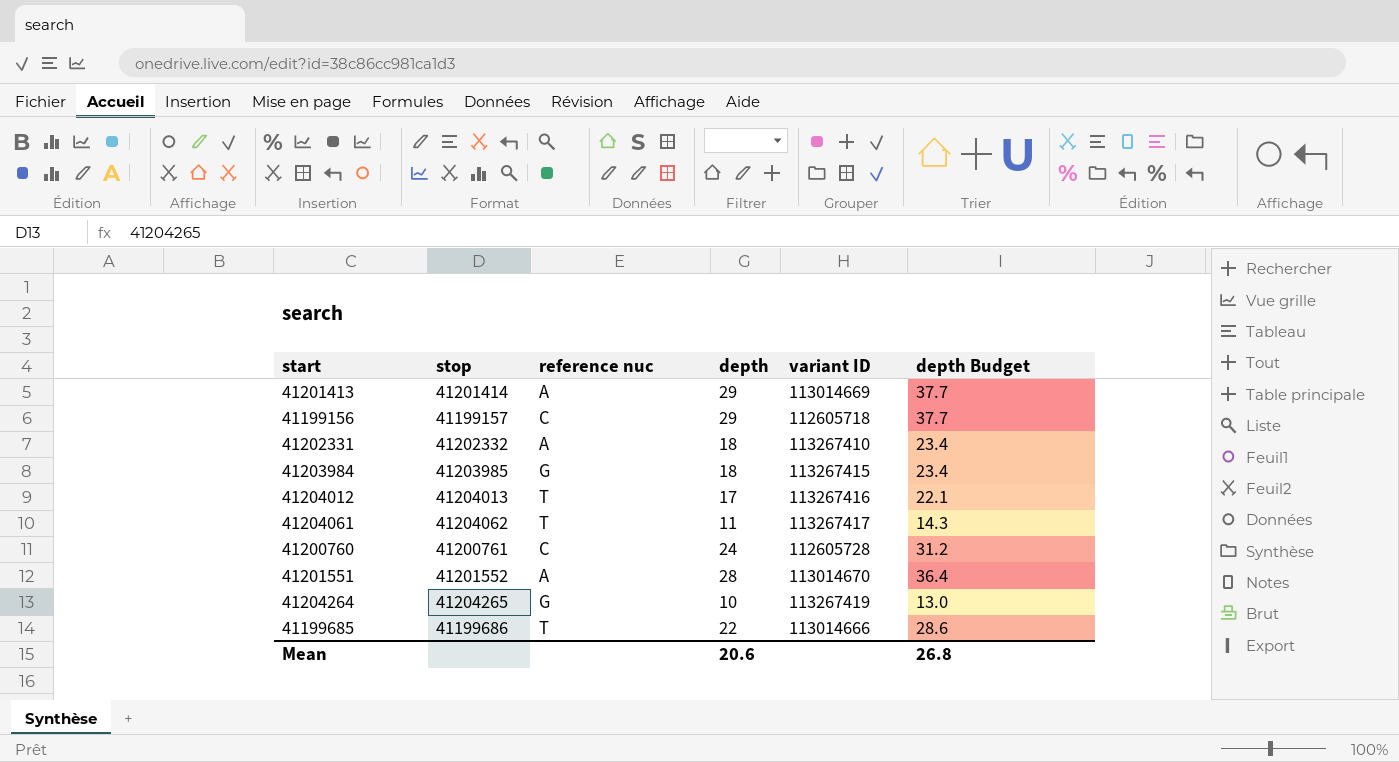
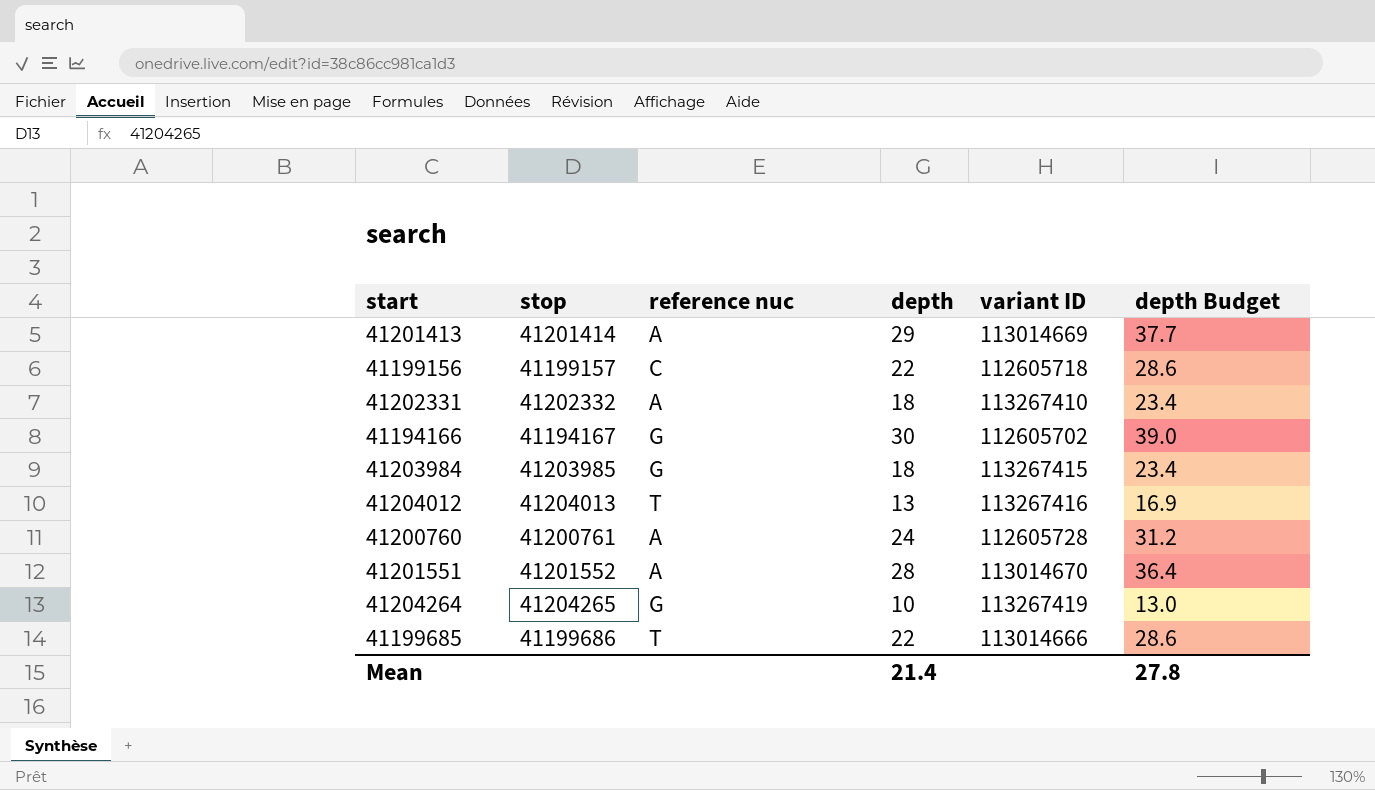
row 41204061: 41204062 | T | 11 | 113267417 | 14.3 -> none
41199156 | depth: 29 -> 22
41199156 | depth Budget: 37.7 -> 28.6
row 41194166: none -> 41194167 | G | 30 | 112605702 | 39.0
41204012 | depth: 17 -> 13
41204012 | depth Budget: 22.1 -> 16.9
41200760 | reference nuc: C -> A
Mean | depth: 20.6 -> 21.4
Mean | depth Budget: 26.8 -> 27.8

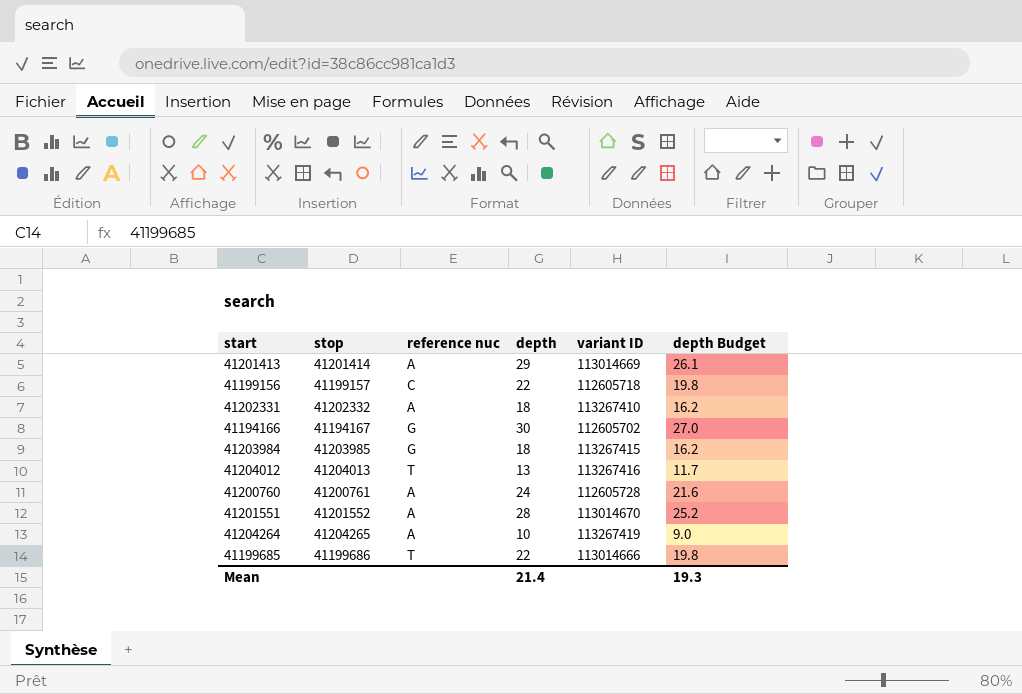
column depth Budget | formula: [depth] * 1.3 -> [depth] * 0.9
41204264 | reference nuc: G -> A
Mean | depth Budget: 27.8 -> 19.3

